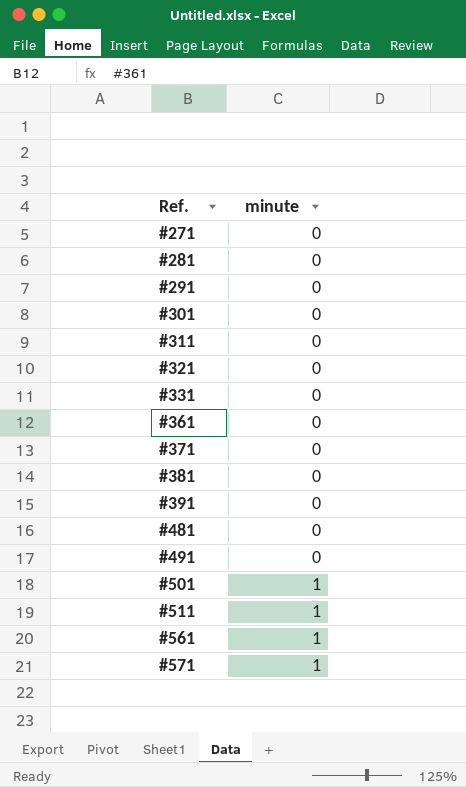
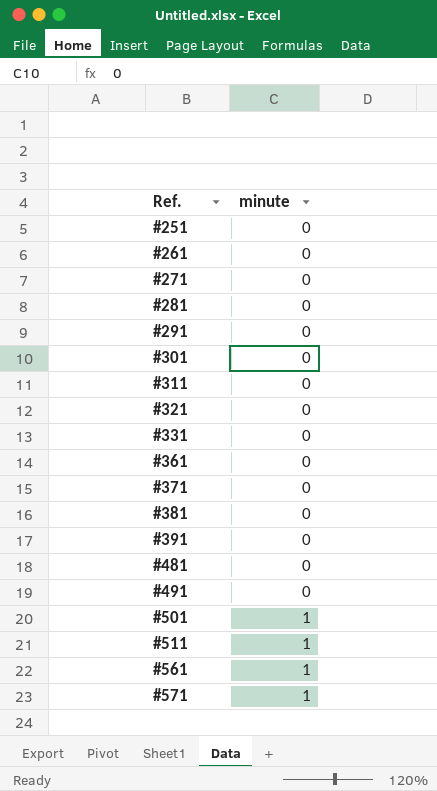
row #251: none -> 0
row #261: none -> 0

